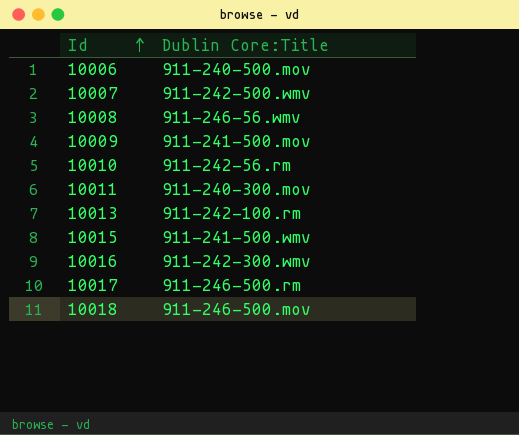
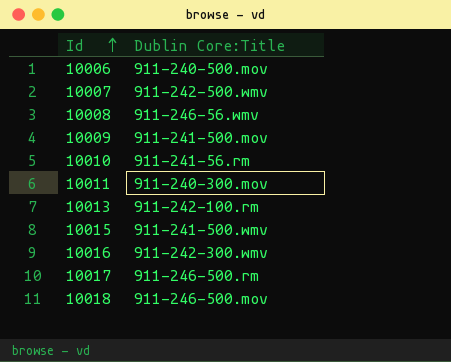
10010 | Dublin Core:Title: 911-242-56.rm -> 911-241-56.rm

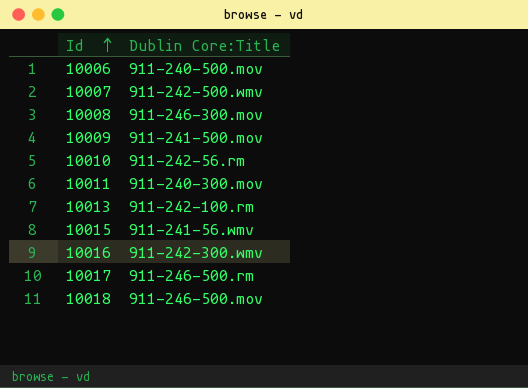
10008 | Dublin Core:Title: 911-246-56.wmv -> 911-246-300.mov
10010 | Dublin Core:Title: 911-241-56.rm -> 911-242-56.rm
10015 | Dublin Core:Title: 911-241-500.wmv -> 911-241-56.wmv

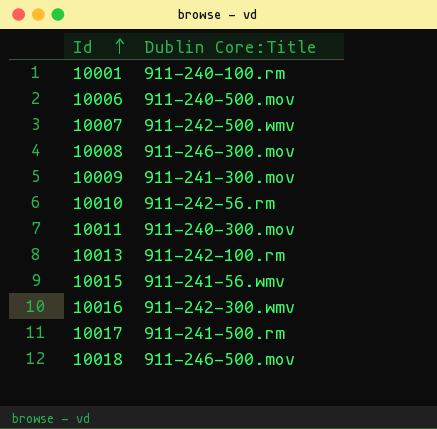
row 10001: none -> 911-240-100.rm
10009 | Dublin Core:Title: 911-241-500.mov -> 911-241-300.mov
10017 | Dublin Core:Title: 911-246-500.rm -> 911-241-500.rm

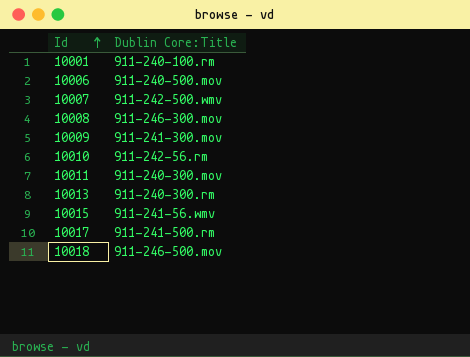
row 10016: 911-242-300.wmv -> none
10013 | Dublin Core:Title: 911-242-100.rm -> 911-240-300.rm

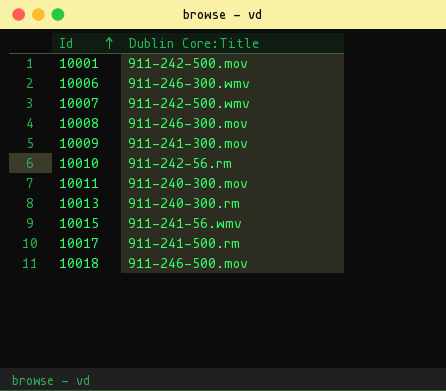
10001 | Dublin Core:Title: 911-240-100.rm -> 911-242-500.mov
10006 | Dublin Core:Title: 911-240-500.mov -> 911-246-300.wmv

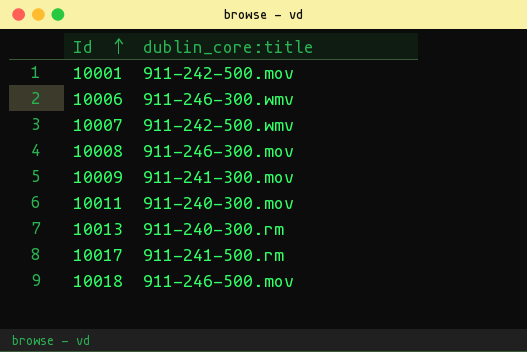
column name: Dublin Core:Title -> dublin_core:title
row 10010: 911-242-56.rm -> none
row 10015: 911-241-56.wmv -> none

